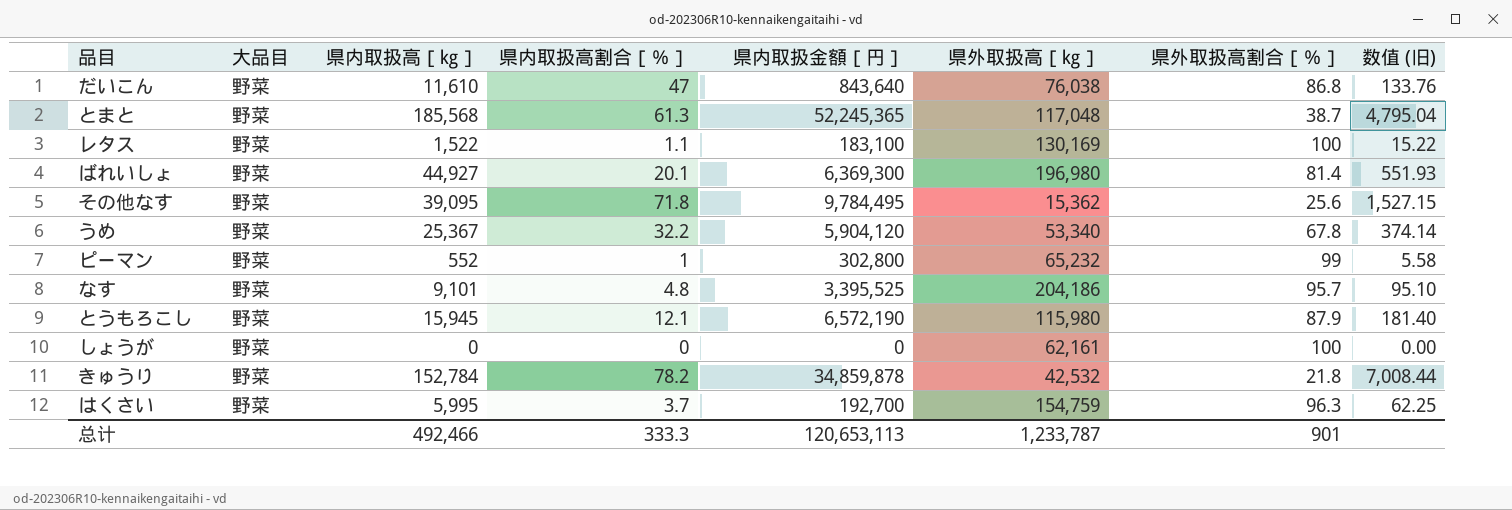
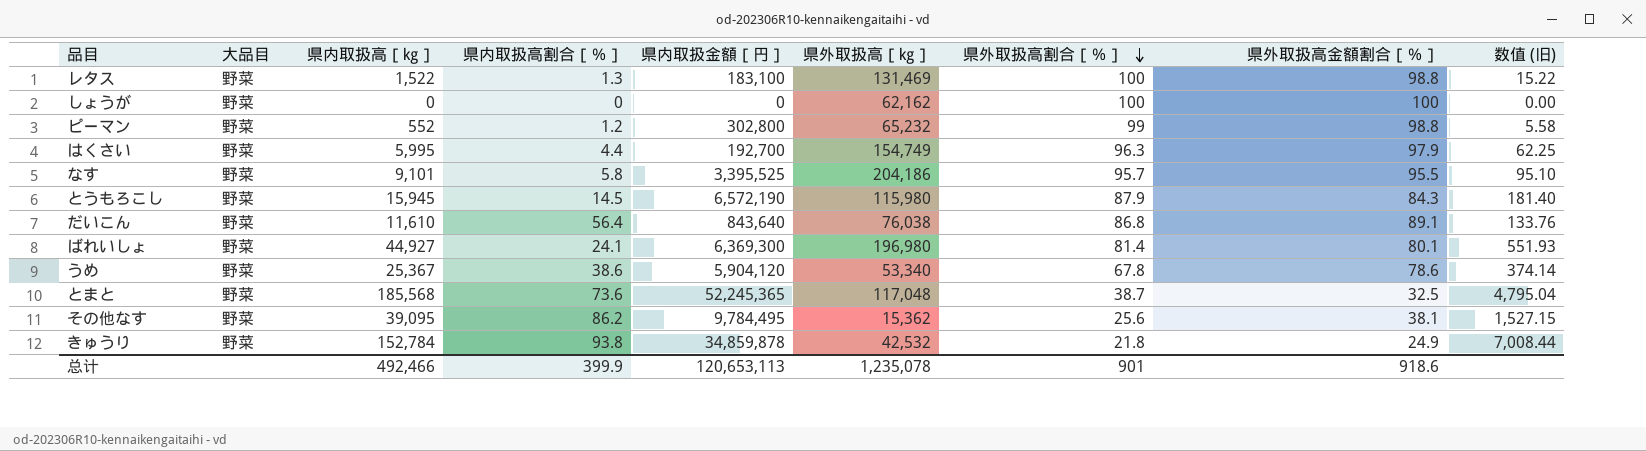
row order: none -> 県外取扱高割合［％］ descending
column 県外取扱高金額割合［％］ | position: none -> 8
レタス | 県内取扱高割合［％］: 1.1 -> 1.3
レタス | 県外取扱高［㎏］: 130,169 -> 131,469
しょうが | 県外取扱高［㎏］: 62,161 -> 62,162
ピーマン | 県内取扱高割合［％］: 1 -> 1.2
はくさい | 県内取扱高割合［％］: 3.7 -> 4.4
はくさい | 県外取扱高［㎏］: 154,759 -> 154,749
なす | 県内取扱高割合［％］: 4.8 -> 5.8
とうもろこし | 県内取扱高割合［％］: 12.1 -> 14.5
だいこん | 県内取扱高割合［％］: 47 -> 56.4
ばれいしょ | 県内取扱高割合［％］: 20.1 -> 24.1
うめ | 県内取扱高割合［％］: 32.2 -> 38.6
とまと | 県内取扱高割合［％］: 61.3 -> 73.6
その他なす | 県内取扱高割合［％］: 71.8 -> 86.2
きゅうり | 県内取扱高割合［％］: 78.2 -> 93.8
总计 | 県内取扱高割合［％］: 333.3 -> 399.9
总计 | 県外取扱高［㎏］: 1,233,787 -> 1,235,078

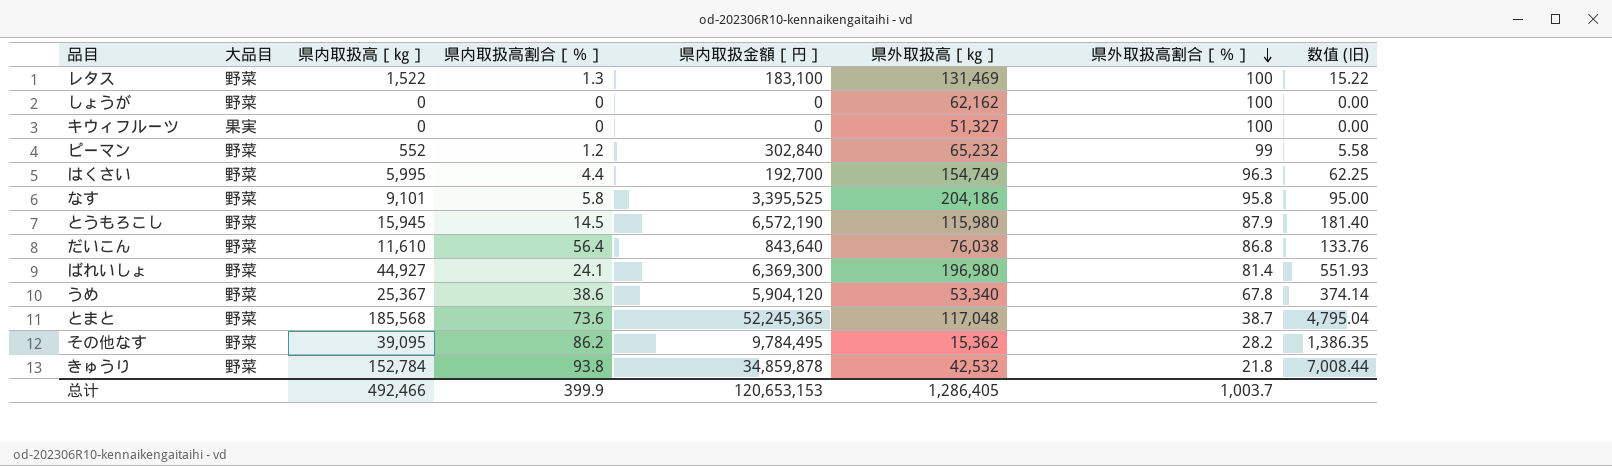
column 県外取扱高金額割合［％］ | position: 8 -> none
row キウィフルーツ: none -> 果実 | 0 | 0 | 0 | 51,327 | 100 | 0.00
ピーマン | 県内取扱金額［円］: 302,800 -> 302,840
なす | 県外取扱高割合［％］: 95.7 -> 95.8
なす | 数值 (旧): 95.10 -> 95.00
その他なす | 県外取扱高割合［％］: 25.6 -> 28.2
その他なす | 数值 (旧): 1,527.15 -> 1,386.35
总计 | 県内取扱金額［円］: 120,653,113 -> 120,653,153
总计 | 県外取扱高［㎏］: 1,235,078 -> 1,286,405
总计 | 県外取扱高割合［％］: 901 -> 1,003.7

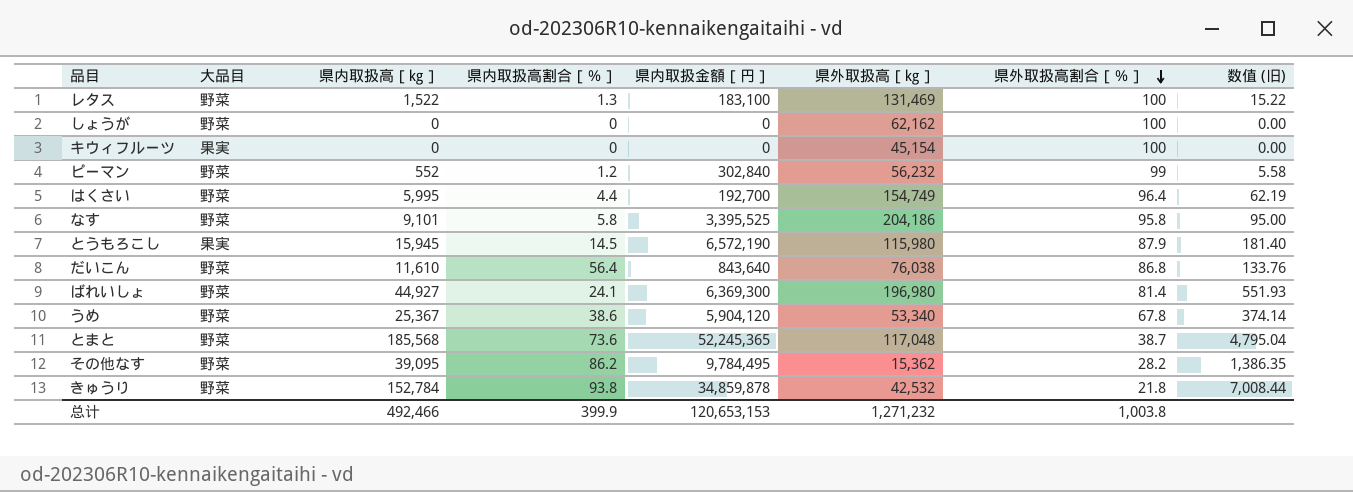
キウィフルーツ | 県外取扱高［㎏］: 51,327 -> 45,154
ピーマン | 県外取扱高［㎏］: 65,232 -> 56,232
はくさい | 県外取扱高割合［％］: 96.3 -> 96.4
はくさい | 数值 (旧): 62.25 -> 62.19
とうもろこし | 大品目: 野菜 -> 果実
总计 | 県外取扱高［㎏］: 1,286,405 -> 1,271,232
总计 | 県外取扱高割合［％］: 1,003.7 -> 1,003.8

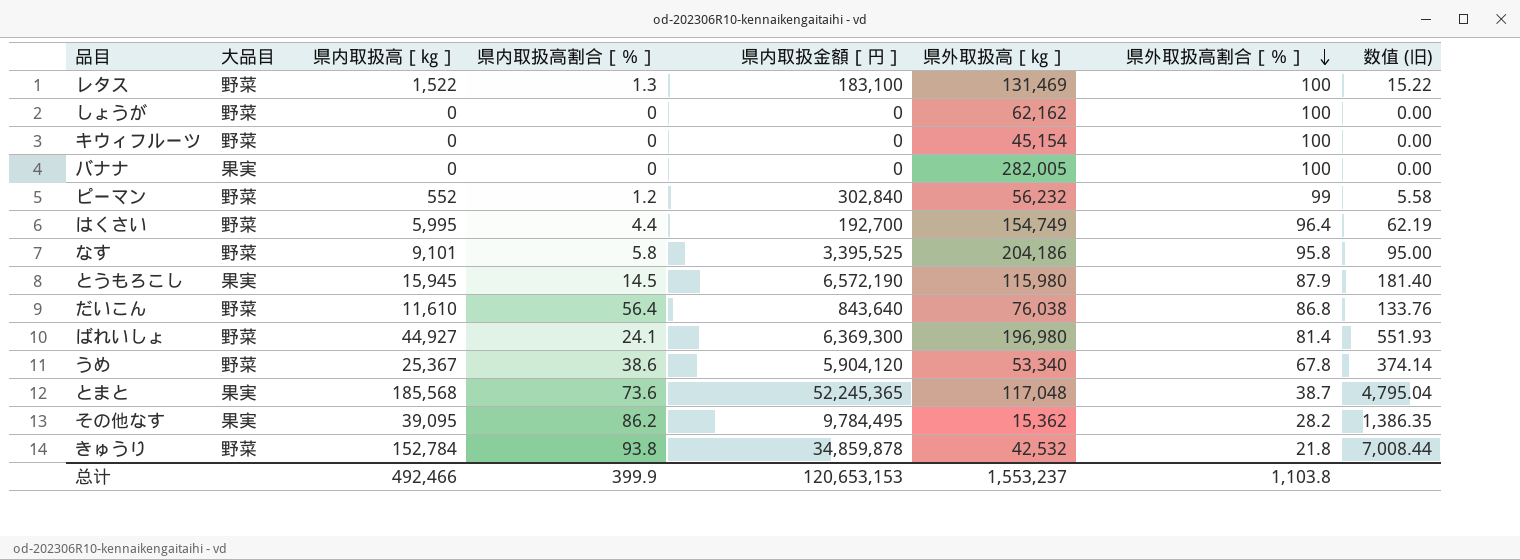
キウィフルーツ | 大品目: 果実 -> 野菜
row バナナ: none -> 果実 | 0 | 0 | 0 | 282,005 | 100 | 0.00
とまと | 大品目: 野菜 -> 果実
その他なす | 大品目: 野菜 -> 果実
总计 | 県外取扱高［㎏］: 1,271,232 -> 1,553,237
总计 | 県外取扱高割合［％］: 1,003.8 -> 1,103.8

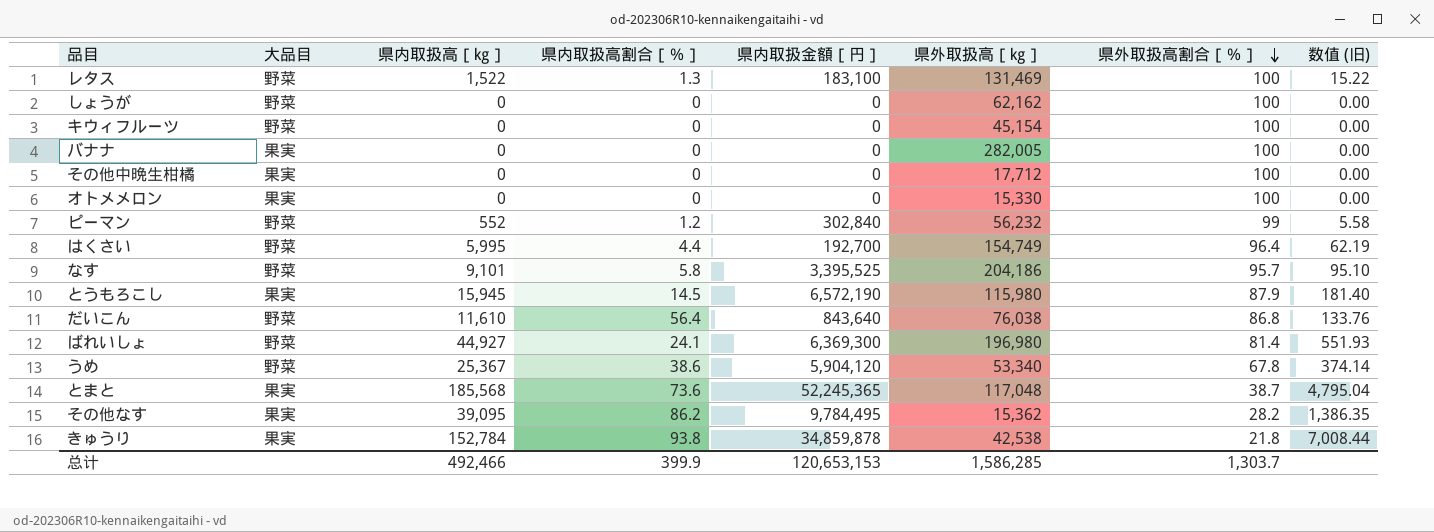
row その他中晩生柑橘: none -> 果実 | 0 | 0 | 0 | 17,712 | 100 | 0.00
row オトメメロン: none -> 果実 | 0 | 0 | 0 | 15,330 | 100 | 0.00
なす | 県外取扱高割合［％］: 95.8 -> 95.7
なす | 数值 (旧): 95.00 -> 95.10
きゅうり | 大品目: 野菜 -> 果実
きゅうり | 県外取扱高［㎏］: 42,532 -> 42,538
总计 | 県外取扱高［㎏］: 1,553,237 -> 1,586,285
总计 | 県外取扱高割合［％］: 1,103.8 -> 1,303.7

